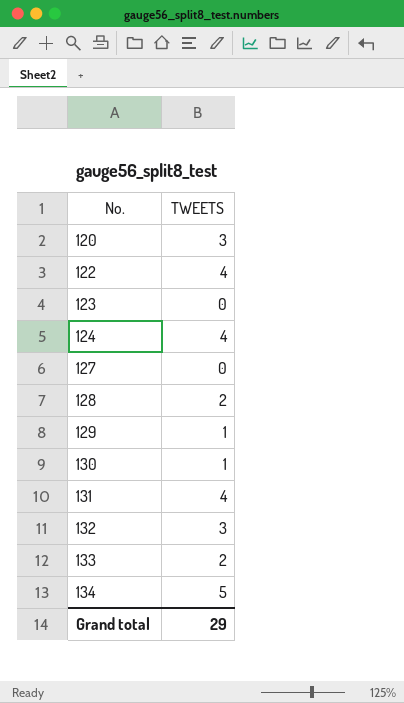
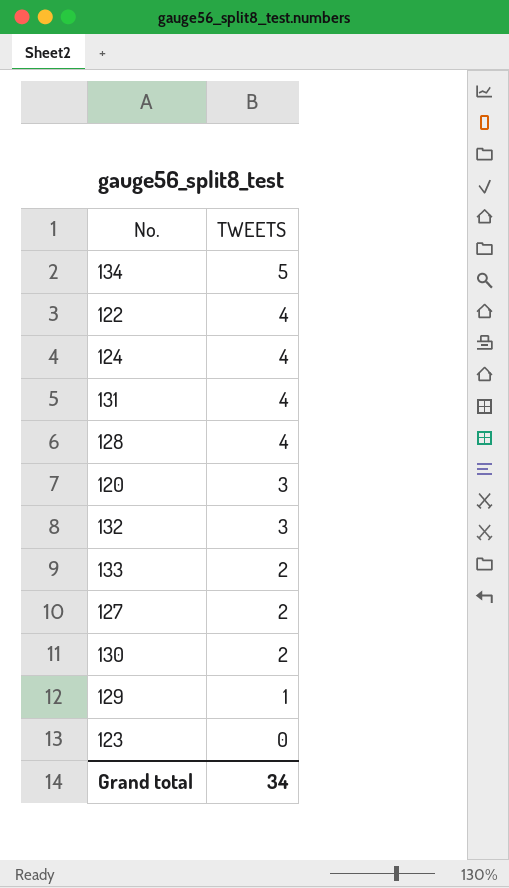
row order: No. ascending -> TWEETS descending
128 | TWEETS: 2 -> 4
127 | TWEETS: 0 -> 2
130 | TWEETS: 1 -> 2
Grand total | TWEETS: 29 -> 34

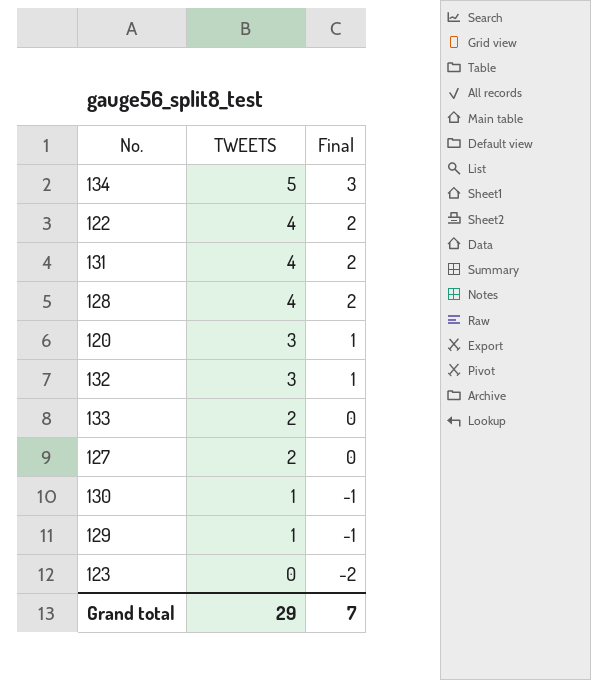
column Final | formula: none -> [TWEETS] - 2
row 124: 4 -> none
130 | TWEETS: 2 -> 1
Grand total | TWEETS: 34 -> 29

